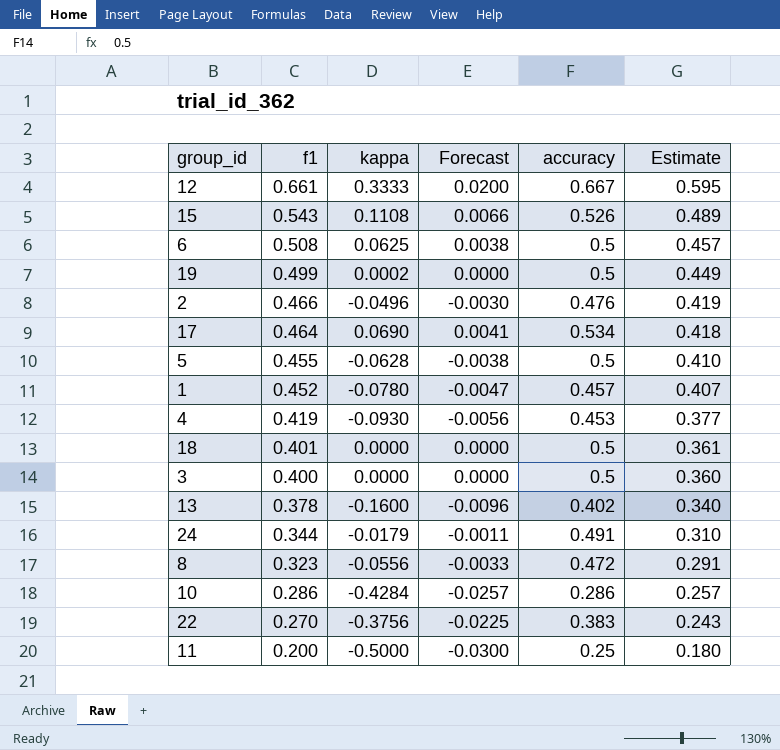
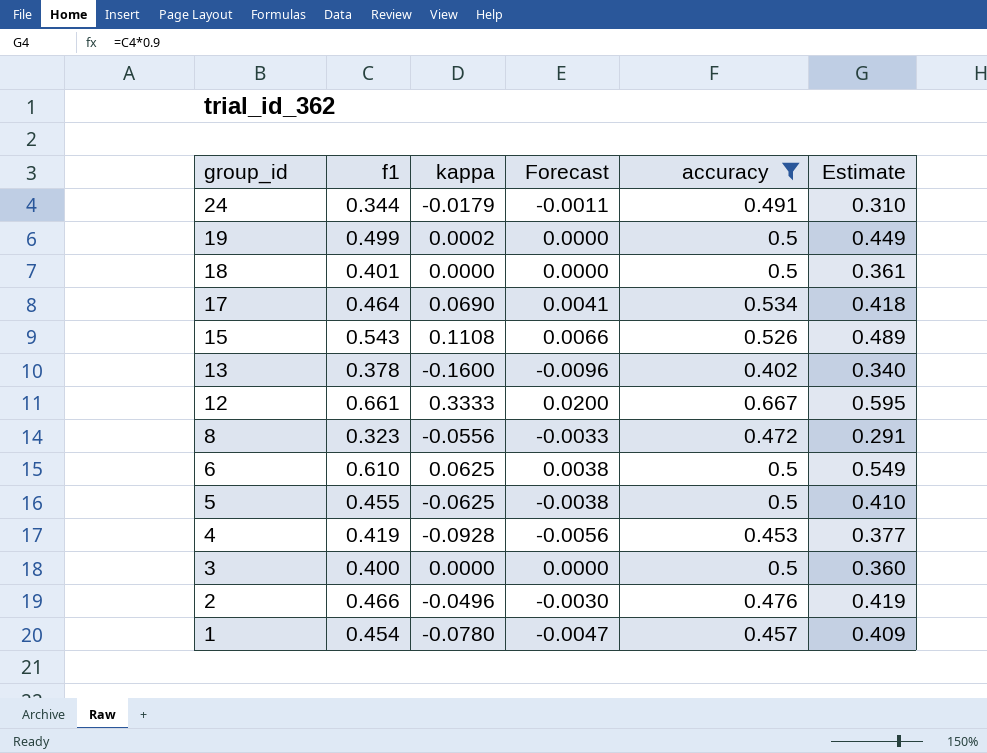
filter: none -> accuracy >= 0.402
row order: f1 descending -> group_id descending
6 | f1: 0.508 -> 0.610
6 | Estimate: 0.457 -> 0.549
5 | kappa: -0.0628 -> -0.0625
4 | kappa: -0.0930 -> -0.0928
1 | f1: 0.452 -> 0.454
1 | Estimate: 0.407 -> 0.409

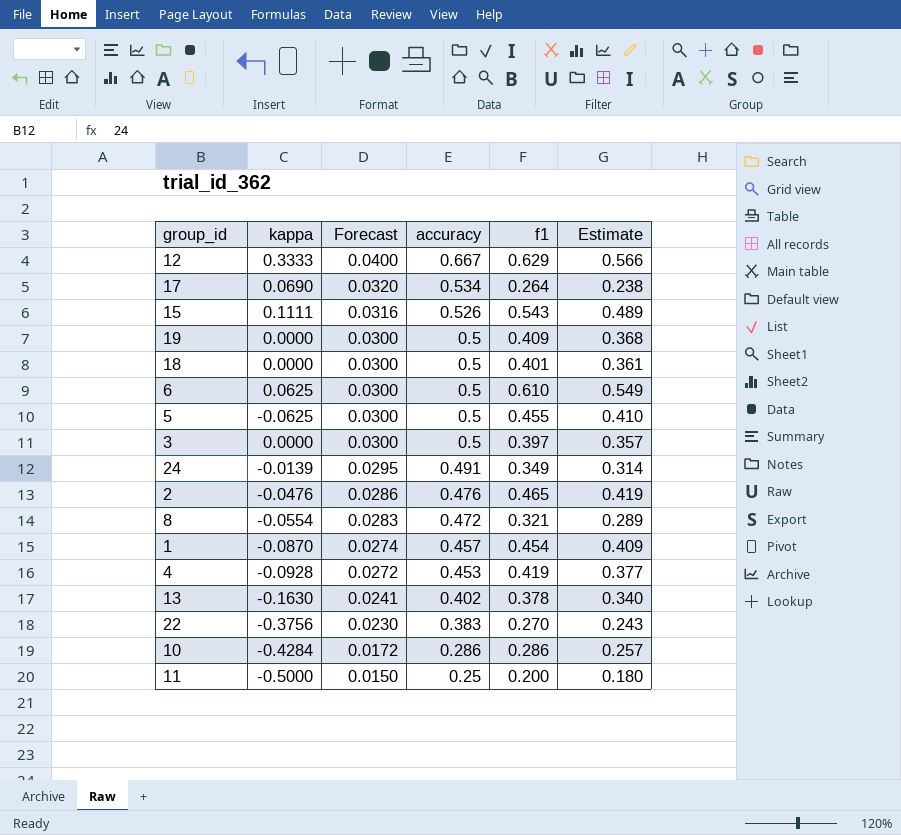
filter: accuracy >= 0.402 -> none
row order: group_id descending -> Forecast descending
column Forecast | formula: [kappa] * 0.06 -> [accuracy] * 0.06
column f1 | position: 2 -> 5
12 | f1: 0.661 -> 0.629
12 | Estimate: 0.595 -> 0.566
17 | f1: 0.464 -> 0.264
17 | Estimate: 0.418 -> 0.238
15 | kappa: 0.1108 -> 0.1111
19 | kappa: 0.0002 -> 0.0000
19 | f1: 0.499 -> 0.409
19 | Estimate: 0.449 -> 0.368
3 | f1: 0.400 -> 0.397
3 | Estimate: 0.360 -> 0.357
24 | kappa: -0.0179 -> -0.0139
24 | f1: 0.344 -> 0.349
24 | Estimate: 0.310 -> 0.314
2 | kappa: -0.0496 -> -0.0476
2 | f1: 0.466 -> 0.465
8 | kappa: -0.0556 -> -0.0554
8 | f1: 0.323 -> 0.321
8 | Estimate: 0.291 -> 0.289
1 | kappa: -0.0780 -> -0.0870
13 | kappa: -0.1600 -> -0.1630

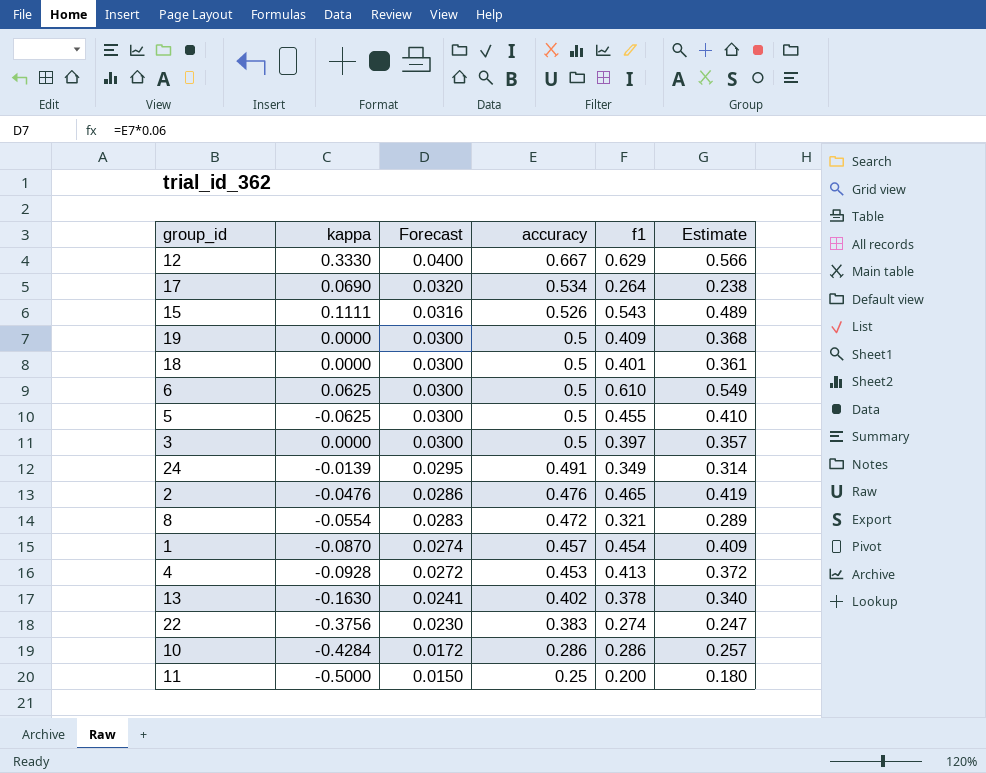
12 | kappa: 0.3333 -> 0.3330
4 | f1: 0.419 -> 0.413
4 | Estimate: 0.377 -> 0.372
22 | f1: 0.270 -> 0.274
22 | Estimate: 0.243 -> 0.247

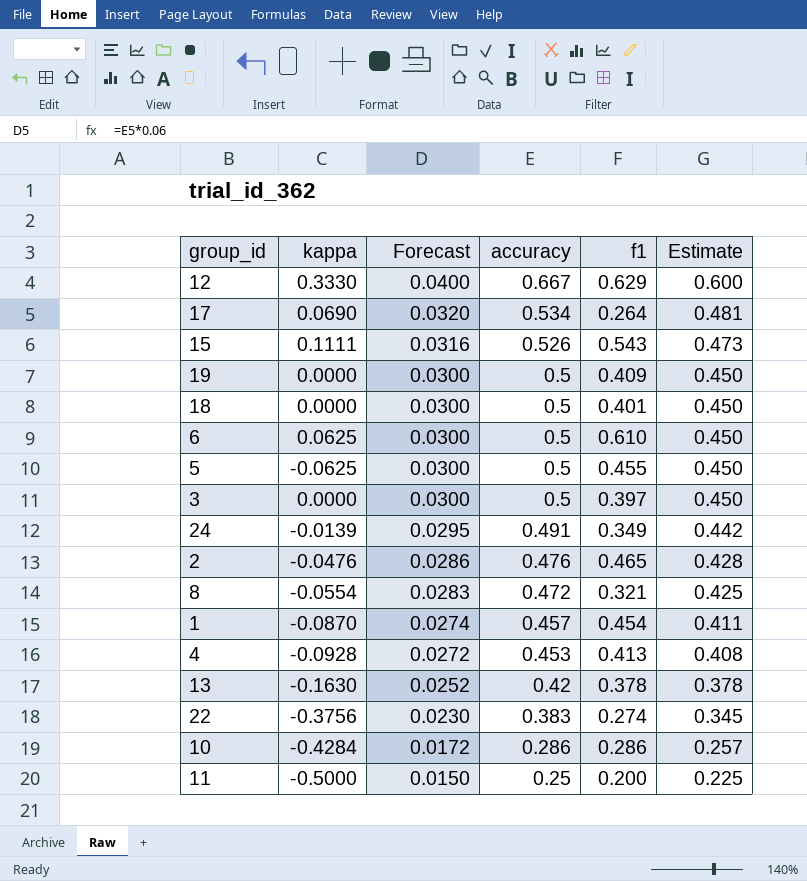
column Estimate | formula: [f1] * 0.9 -> [accuracy] * 0.9
13 | Forecast: 0.0241 -> 0.0252
13 | accuracy: 0.402 -> 0.42

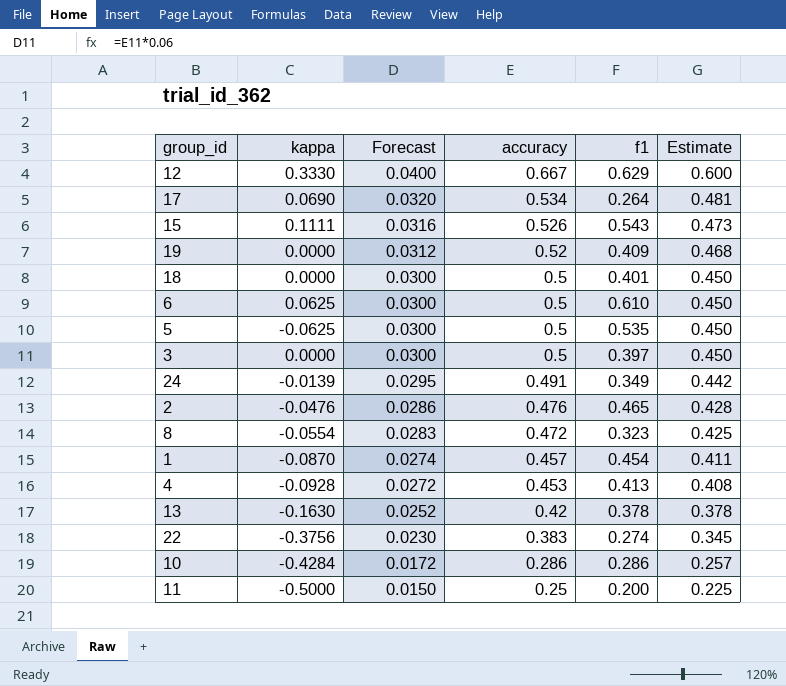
19 | Forecast: 0.0300 -> 0.0312
19 | accuracy: 0.5 -> 0.52
19 | Estimate: 0.450 -> 0.468
5 | f1: 0.455 -> 0.535
8 | f1: 0.321 -> 0.323

